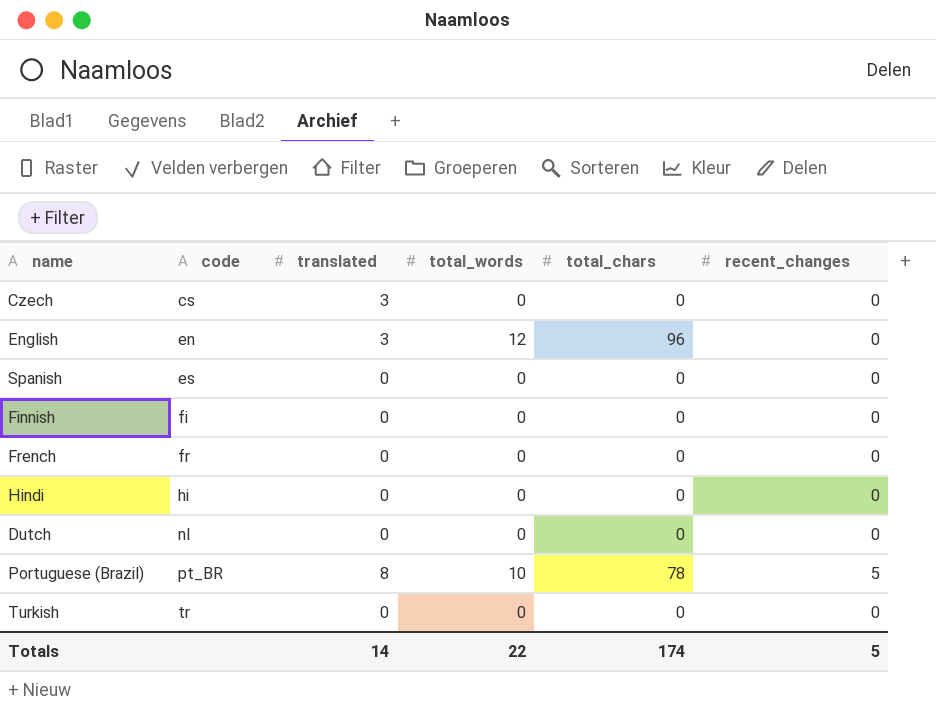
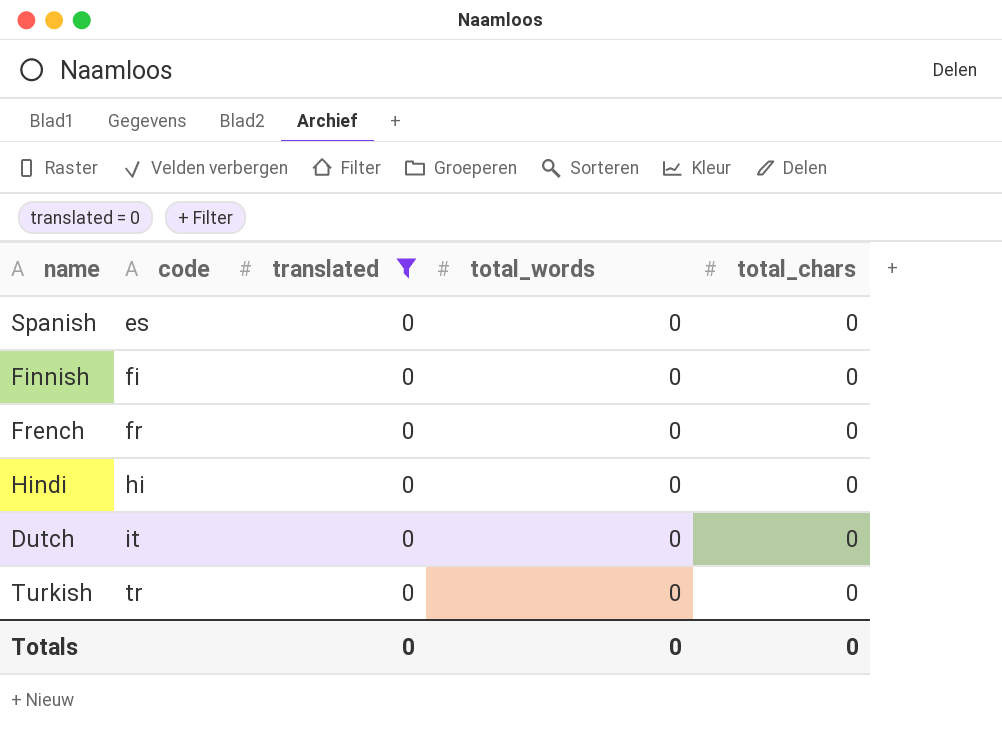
filter: none -> translated = 0
column recent_changes | position: 6 -> none
Dutch | code: nl -> it
Totals | translated: 14 -> 0
Totals | total_words: 22 -> 0
Totals | total_chars: 174 -> 0

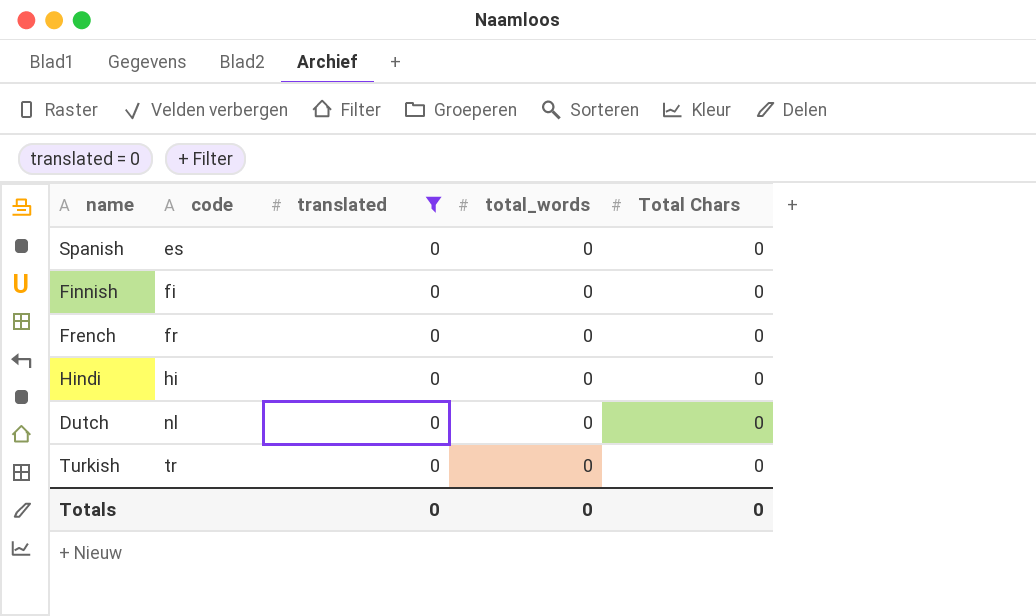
column name: total_chars -> Total Chars
Dutch | code: it -> nl

